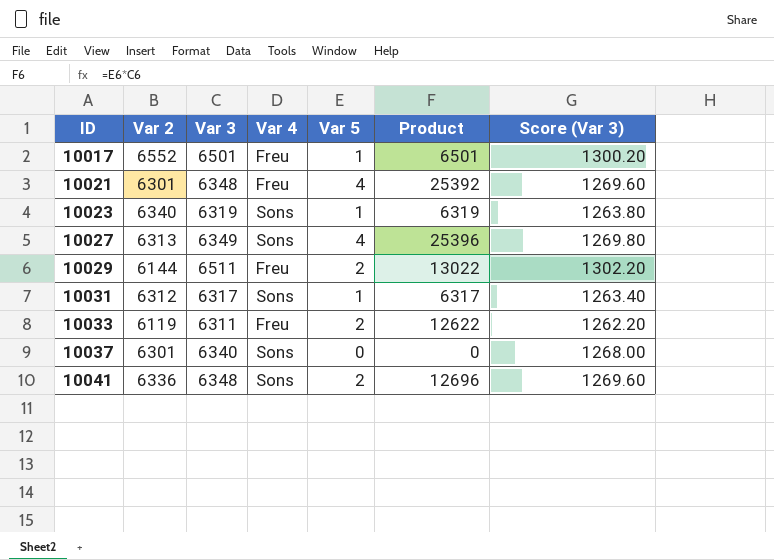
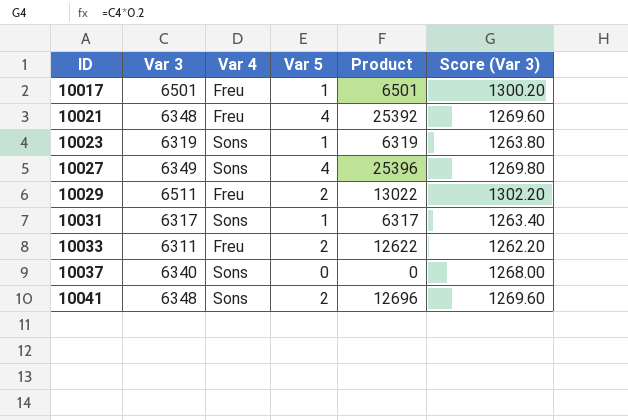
column Var 2 | position: 2 -> none

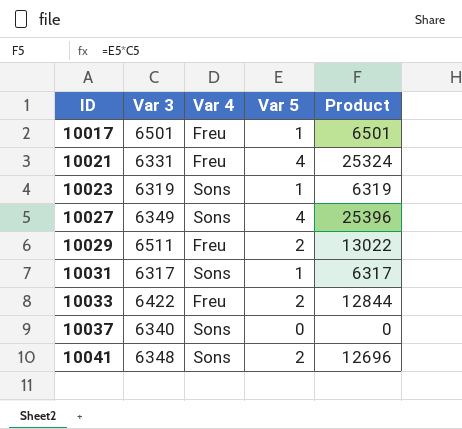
column Score (Var 3) | formula: [Var 3] * 0.2 -> none
10021 | Var 3: 6348 -> 6331
10021 | Product: 25392 -> 25324
10033 | Var 3: 6311 -> 6422
10033 | Product: 12622 -> 12844

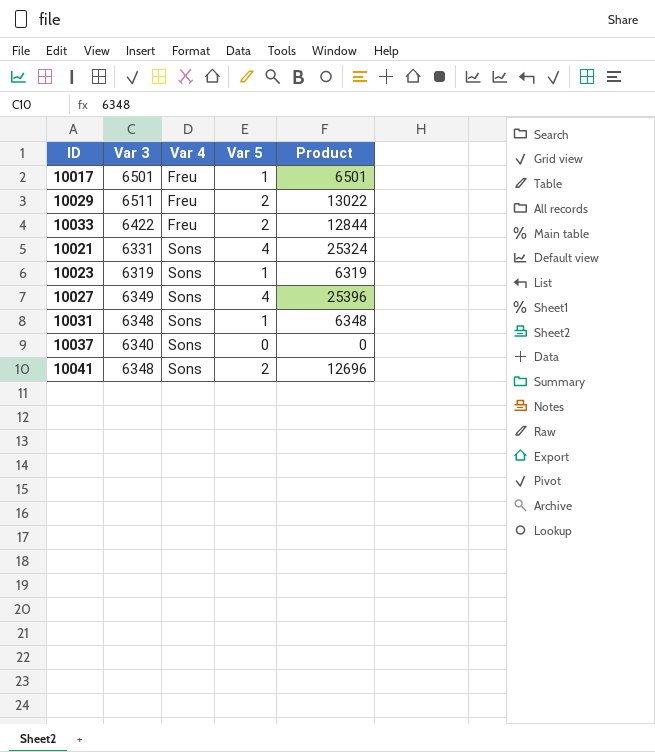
row order: ID ascending -> Var 4 ascending
10021 | Var 4: Freu -> Sons
10031 | Var 3: 6317 -> 6348
10031 | Product: 6317 -> 6348

